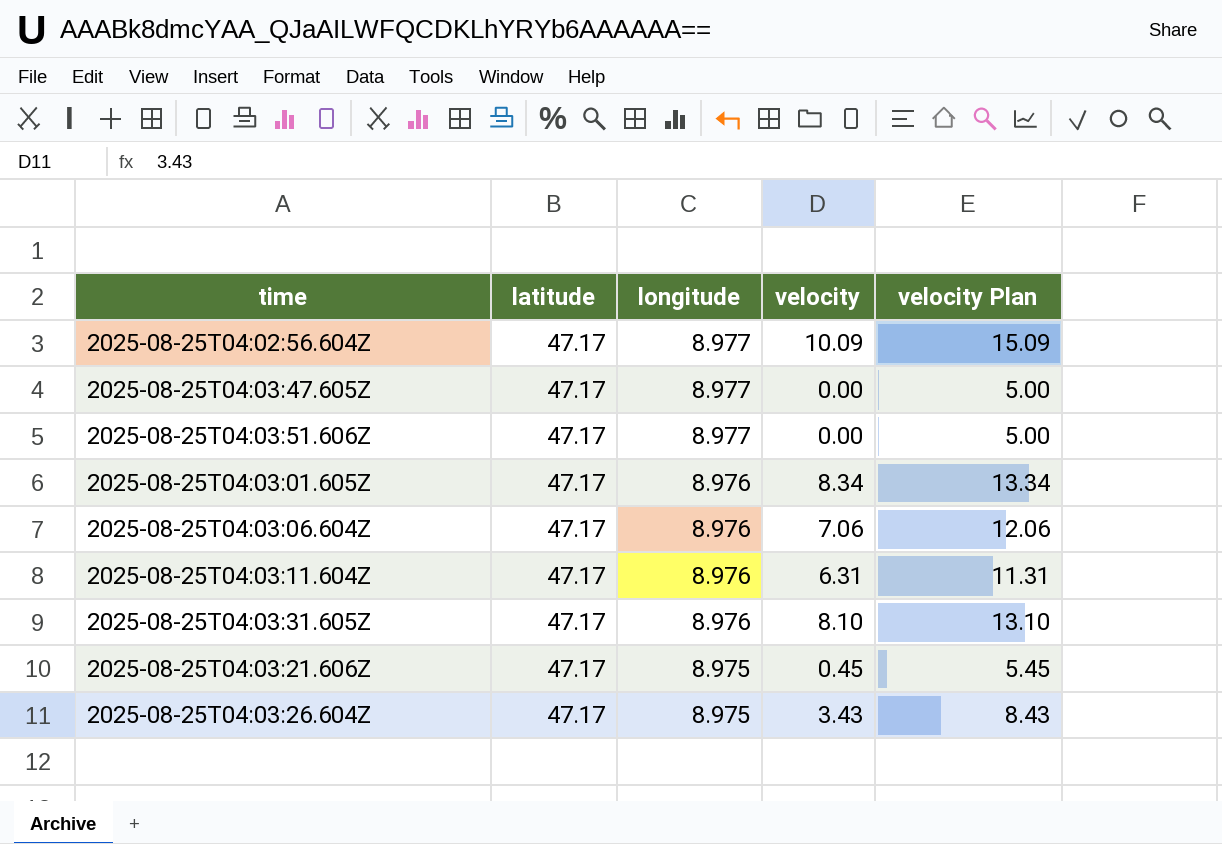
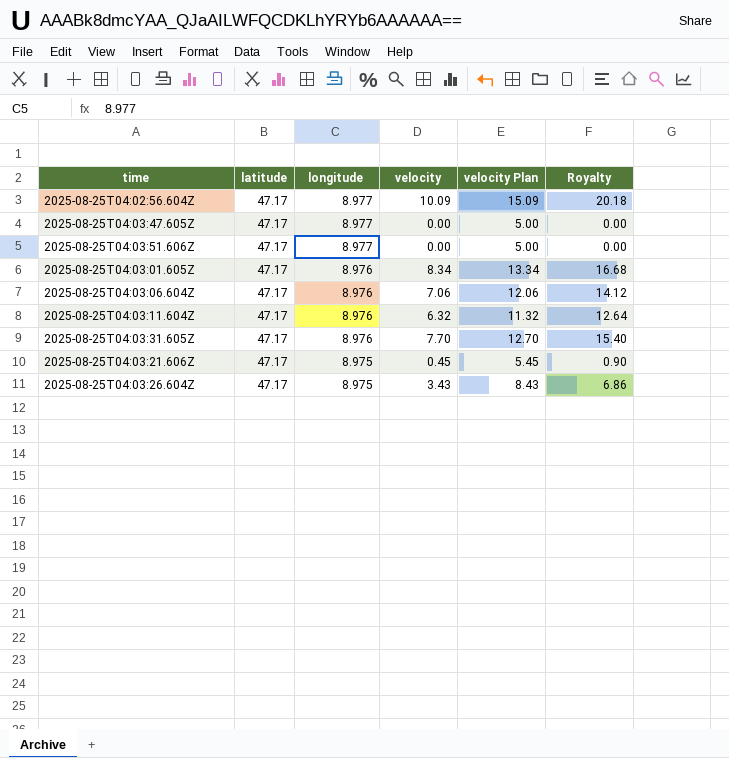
column Royalty | formula: none -> [velocity] * 2
2025-08-25T04:03:11.604Z | velocity: 6.31 -> 6.32
2025-08-25T04:03:11.604Z | velocity Plan: 11.31 -> 11.32
2025-08-25T04:03:31.605Z | velocity: 8.10 -> 7.70
2025-08-25T04:03:31.605Z | velocity Plan: 13.10 -> 12.70

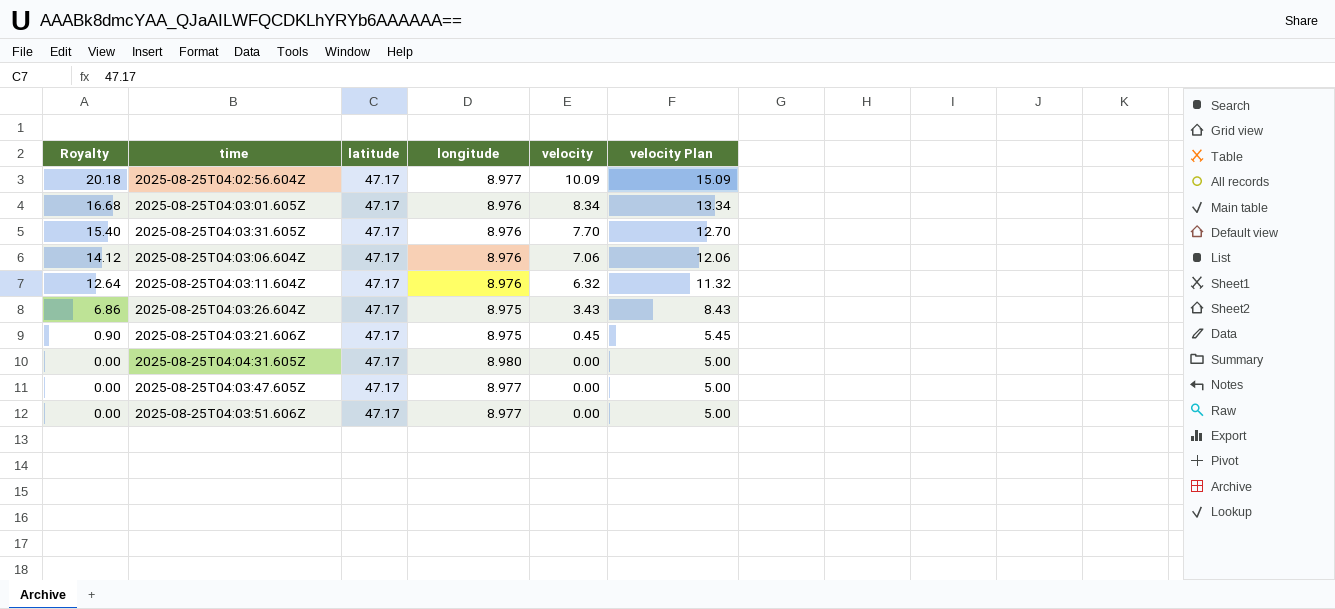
row order: longitude descending -> Royalty descending
column Royalty | position: 6 -> 1
row 2025-08-25T04:04:31.605Z: none -> 0.00 | 47.17 | 8.980 | 0.00 | 5.00

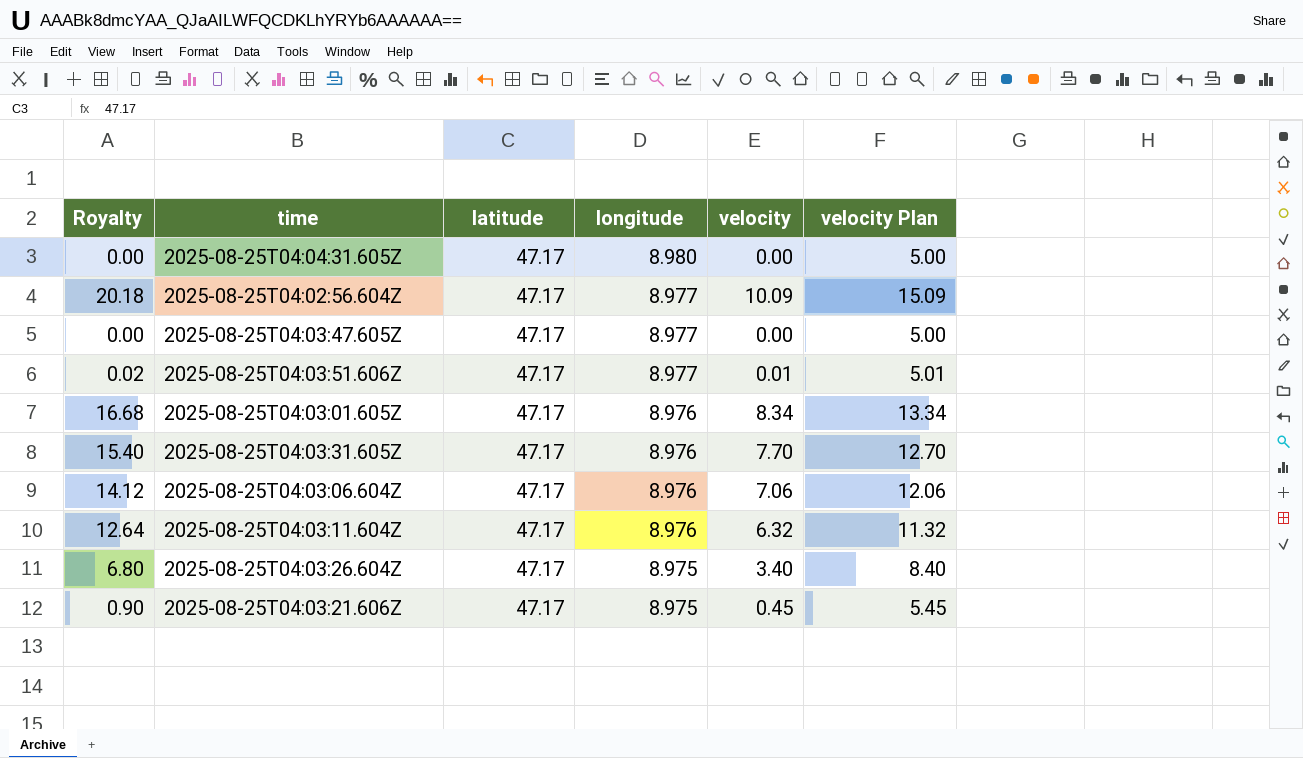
row order: Royalty descending -> longitude descending
2025-08-25T04:03:51.606Z | Royalty: 0.00 -> 0.02
2025-08-25T04:03:51.606Z | velocity: 0.00 -> 0.01
2025-08-25T04:03:51.606Z | velocity Plan: 5.00 -> 5.01
2025-08-25T04:03:26.604Z | Royalty: 6.86 -> 6.80
2025-08-25T04:03:26.604Z | velocity: 3.43 -> 3.40
2025-08-25T04:03:26.604Z | velocity Plan: 8.43 -> 8.40

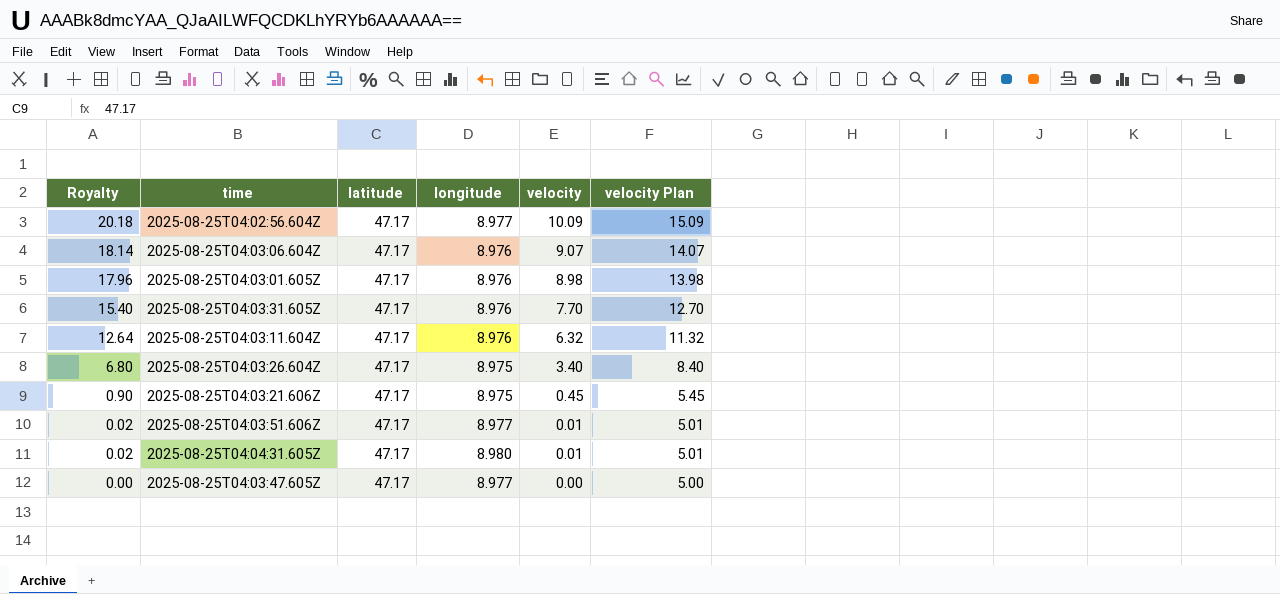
row order: longitude descending -> Royalty descending
2025-08-25T04:03:06.604Z | Royalty: 14.12 -> 18.14
2025-08-25T04:03:06.604Z | velocity: 7.06 -> 9.07
2025-08-25T04:03:06.604Z | velocity Plan: 12.06 -> 14.07
2025-08-25T04:03:01.605Z | Royalty: 16.68 -> 17.96
2025-08-25T04:03:01.605Z | velocity: 8.34 -> 8.98
2025-08-25T04:03:01.605Z | velocity Plan: 13.34 -> 13.98
2025-08-25T04:04:31.605Z | Royalty: 0.00 -> 0.02
2025-08-25T04:04:31.605Z | velocity: 0.00 -> 0.01
2025-08-25T04:04:31.605Z | velocity Plan: 5.00 -> 5.01

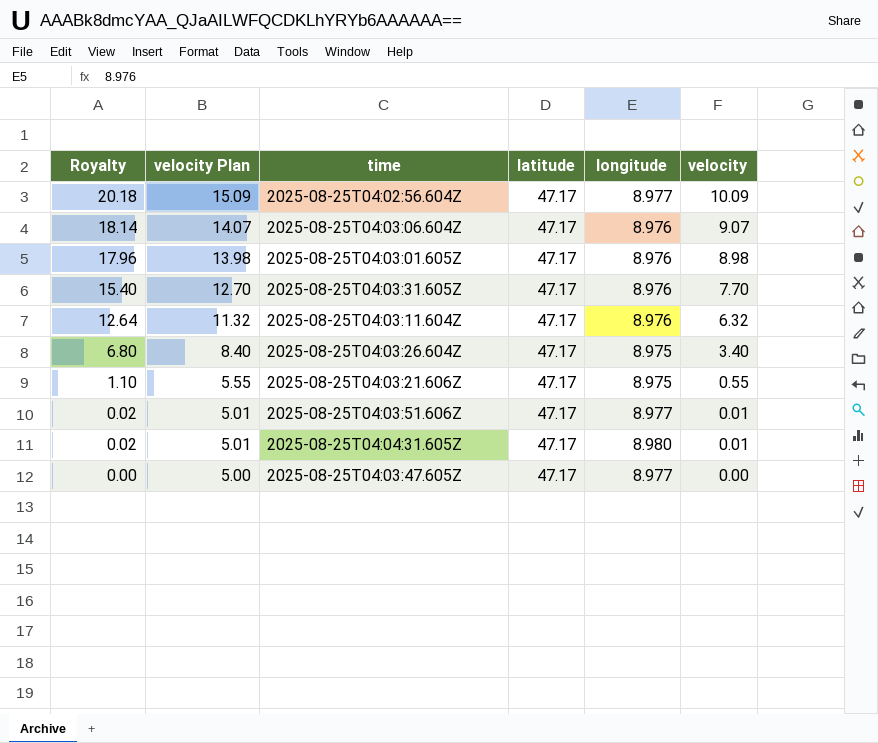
column velocity Plan | position: 6 -> 2
2025-08-25T04:03:21.606Z | Royalty: 0.90 -> 1.10
2025-08-25T04:03:21.606Z | velocity Plan: 5.45 -> 5.55
2025-08-25T04:03:21.606Z | velocity: 0.45 -> 0.55

